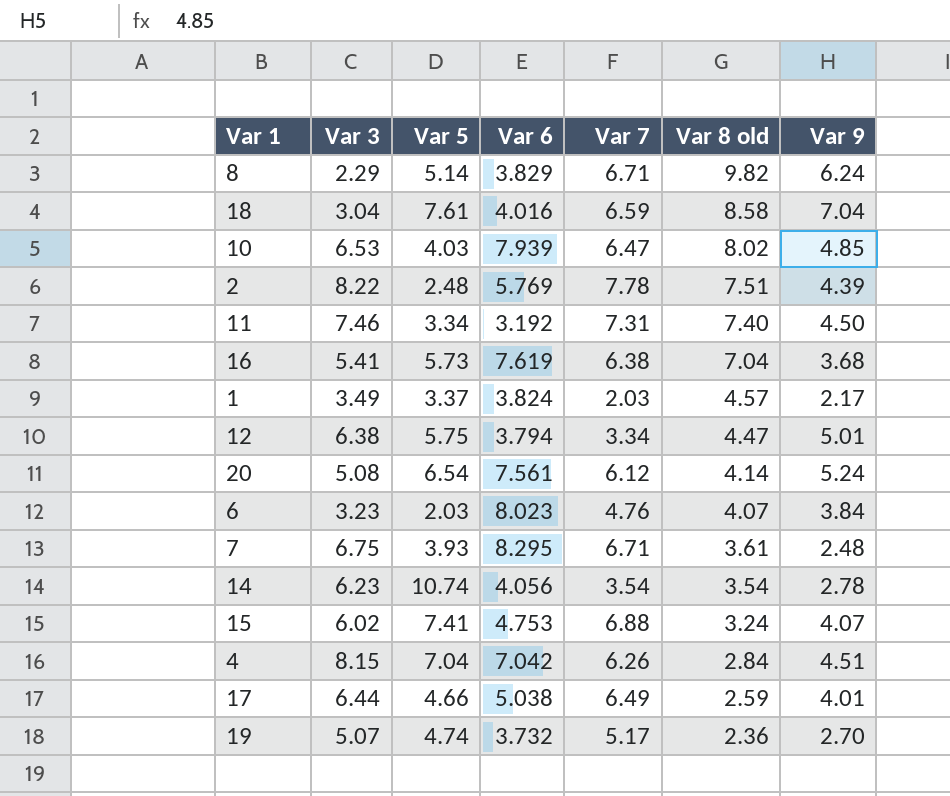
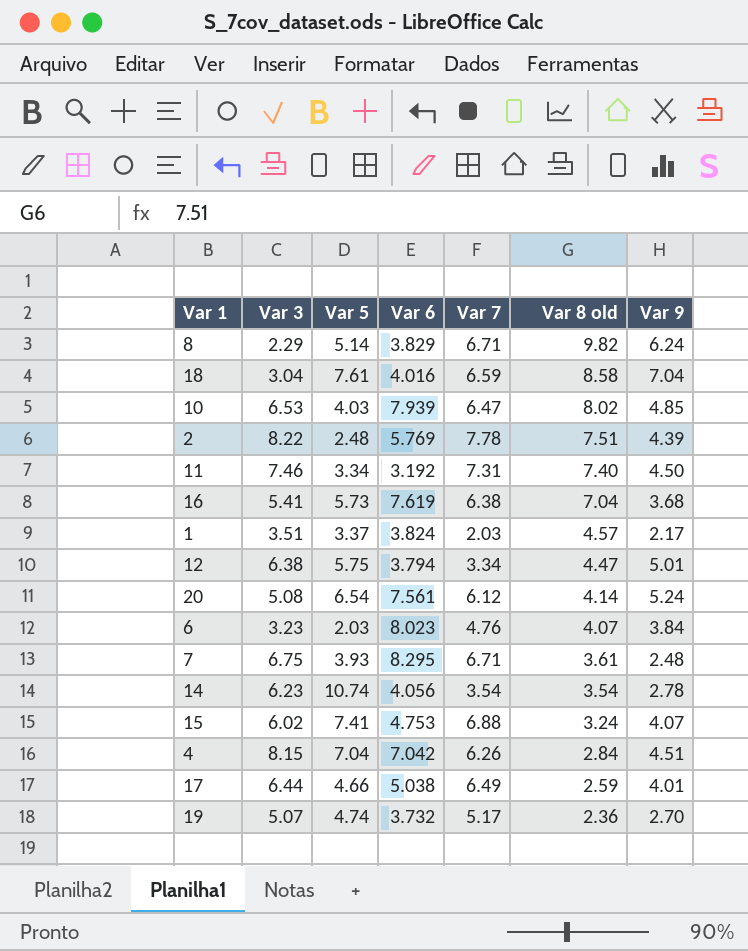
1 | Var 3: 3.49 -> 3.51

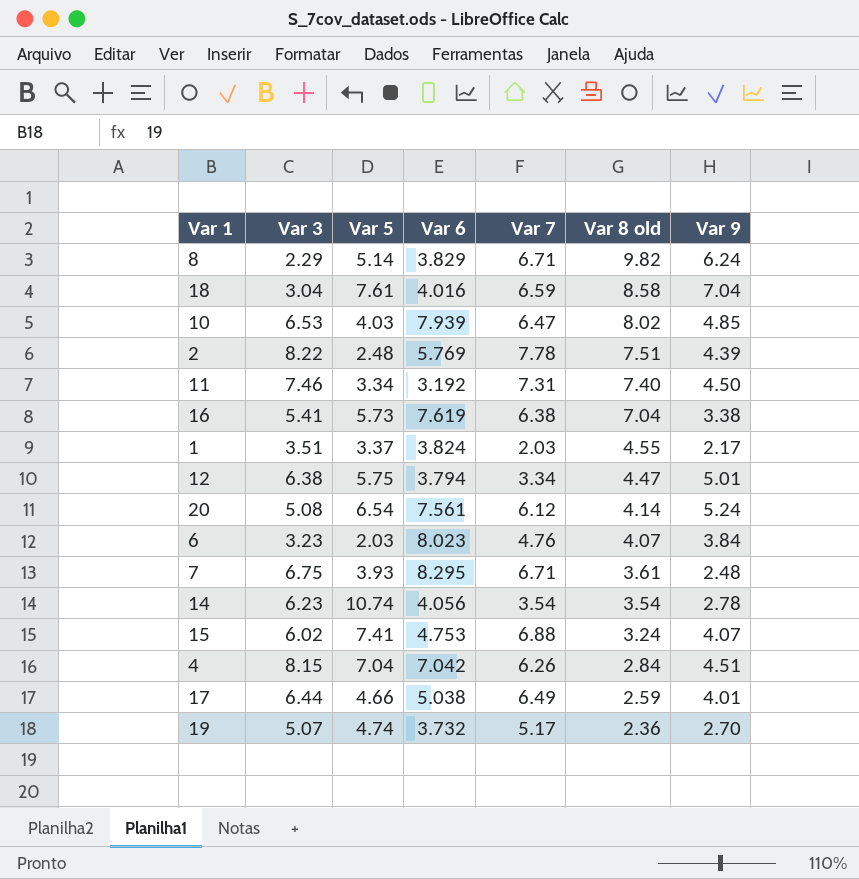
16 | Var 9: 3.68 -> 3.38
1 | Var 8 old: 4.57 -> 4.55

